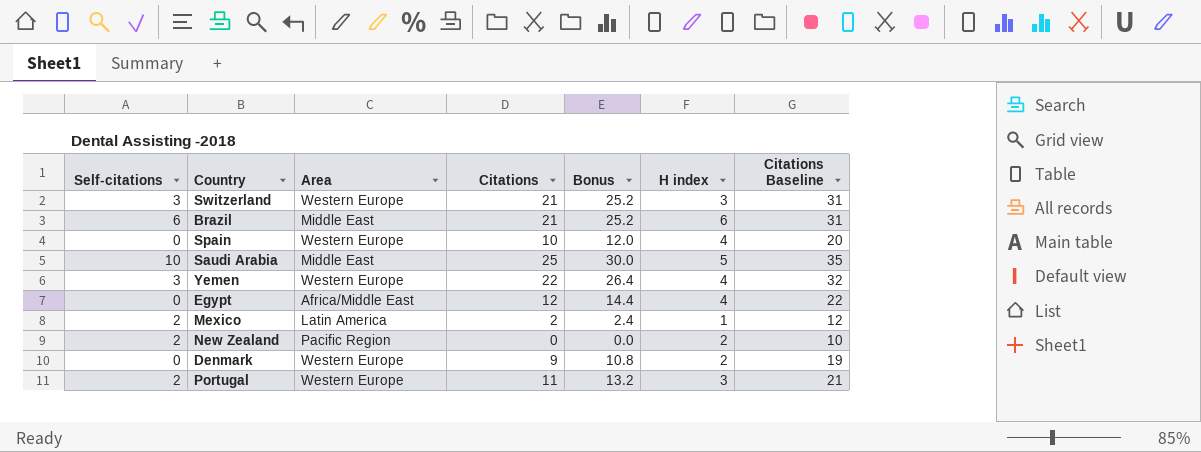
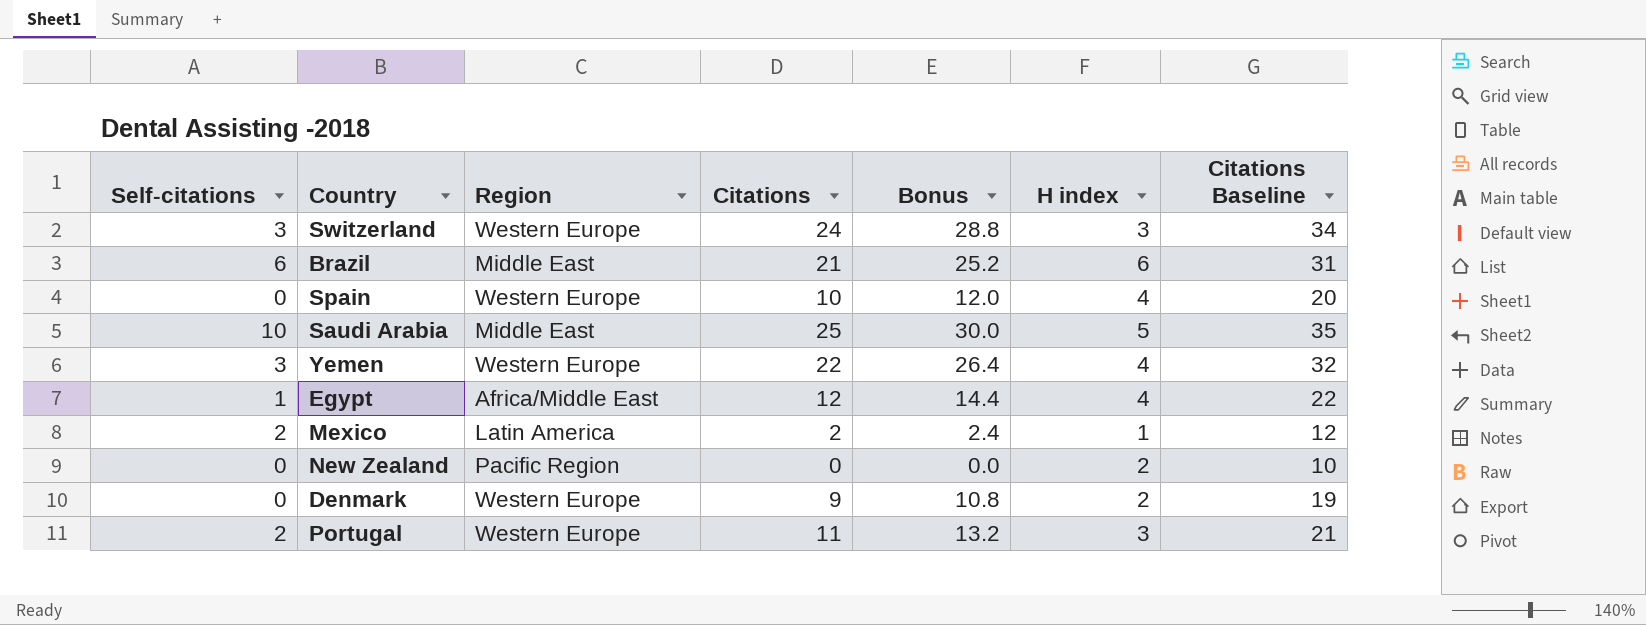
column name: Area -> Region
Switzerland | Citations: 21 -> 24
Switzerland | Bonus: 25.2 -> 28.8
Switzerland | Citations Baseline: 31 -> 34
Egypt | Self-citations: 0 -> 1
New Zealand | Self-citations: 2 -> 0

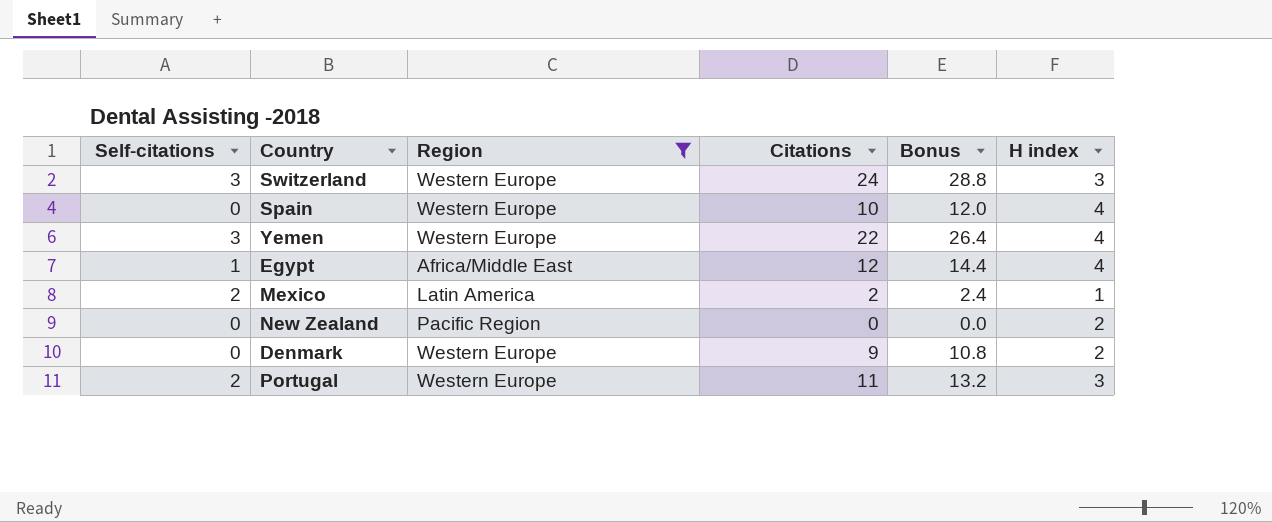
filter: none -> Region != Middle East
column Citations Baseline | formula: [Citations] + 10 -> none

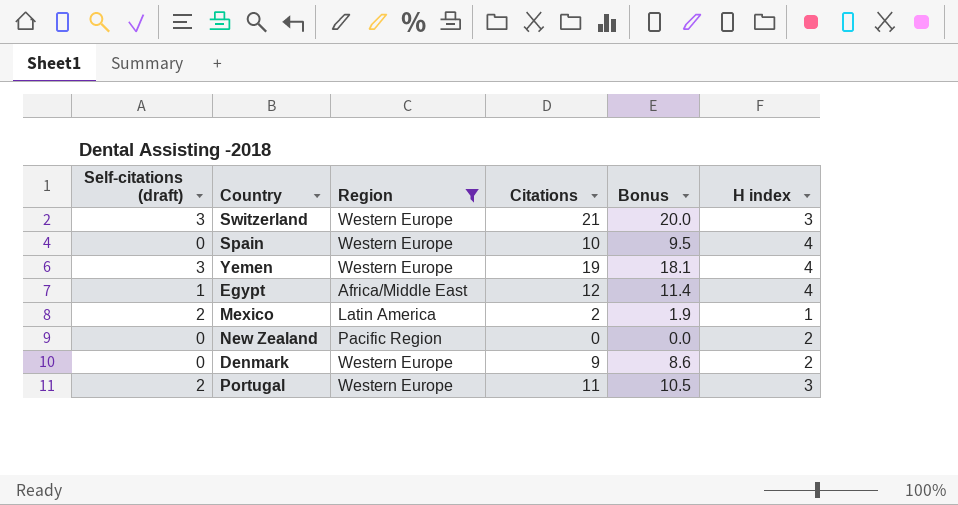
column name: Self-citations -> Self-citations (draft)
column Bonus | formula: [Citations] * 1.2 -> [Citations] * 0.95
Switzerland | Citations: 24 -> 21
Yemen | Citations: 22 -> 19

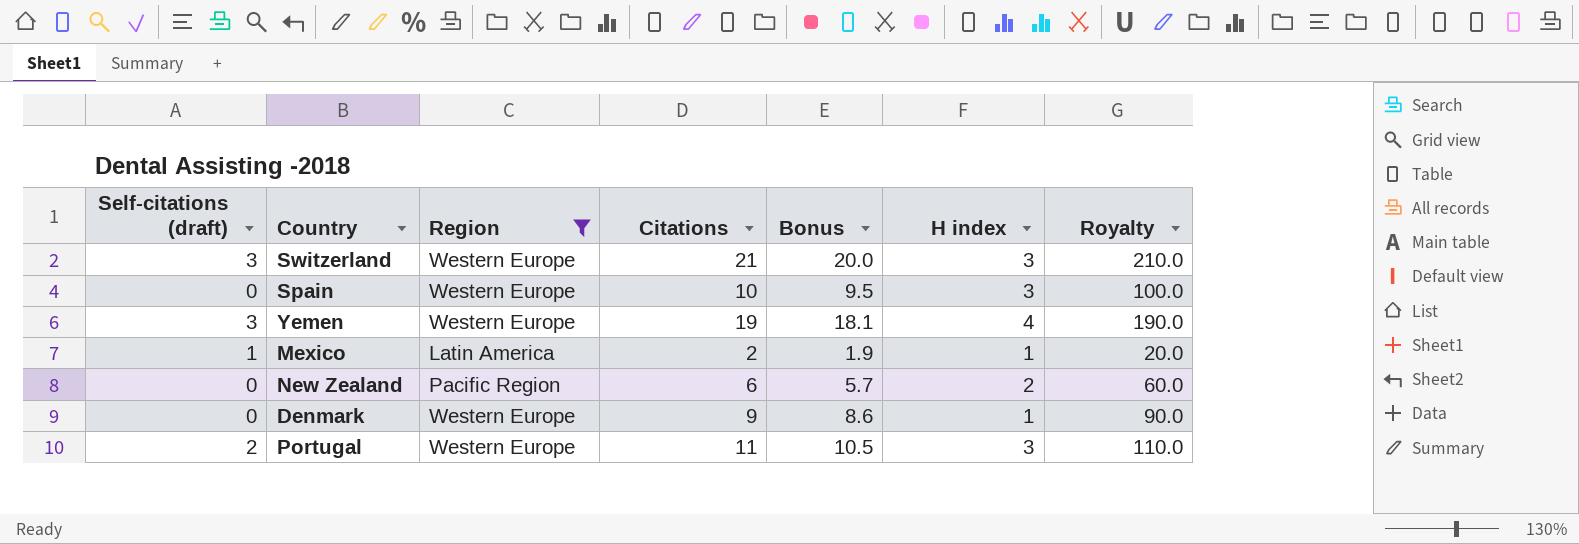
column Royalty | formula: none -> [Citations] * 10
row Egypt: 1 | Africa/Middle East | 12 | 11.4 | 4 -> none
Spain | H index: 4 -> 3
Mexico | Self-citations (draft): 2 -> 1
New Zealand | Citations: 0 -> 6
New Zealand | Bonus: 0.0 -> 5.7
Denmark | H index: 2 -> 1

